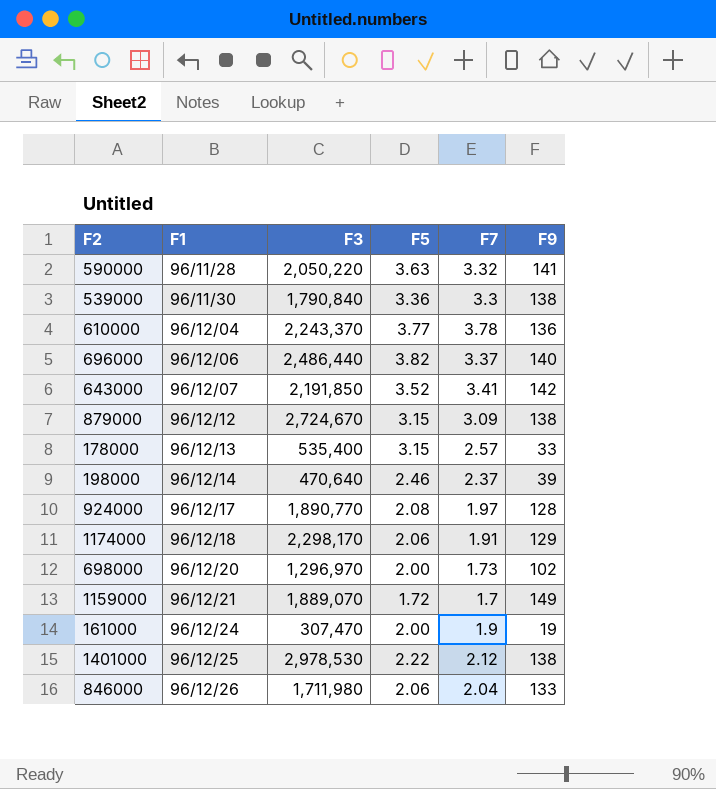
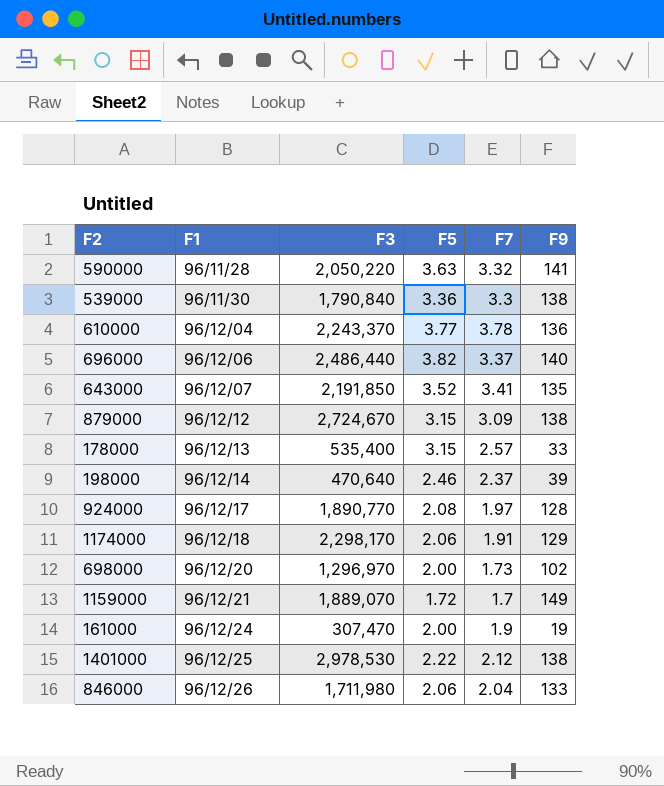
643000 | F9: 142 -> 135

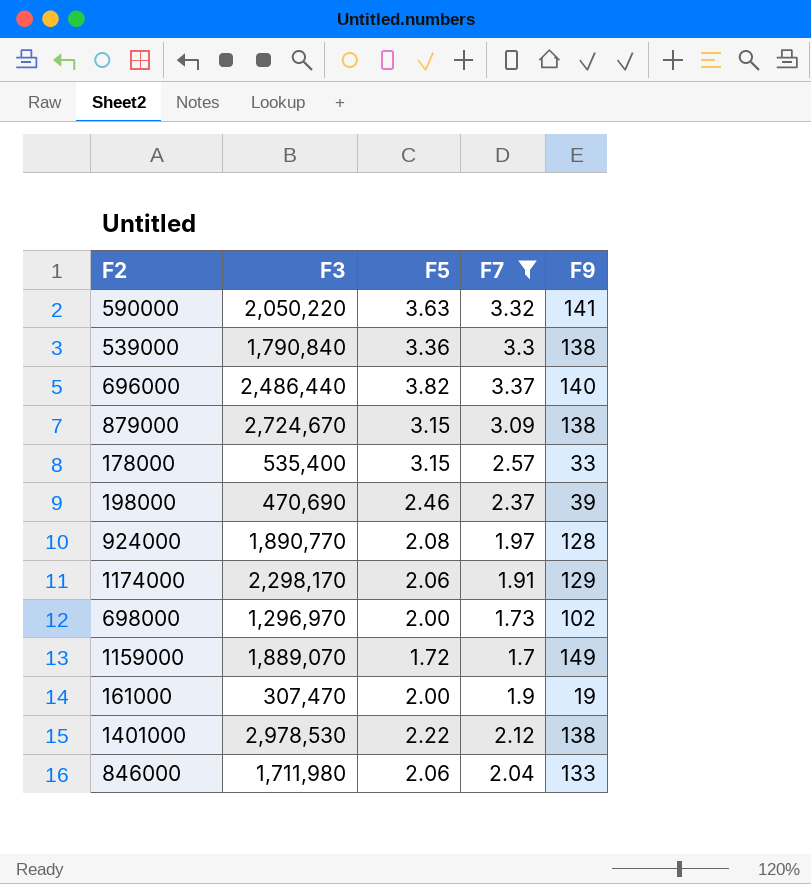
filter: none -> F7 <= 3.37
column F1 | position: 2 -> none
198000 | F3: 470,640 -> 470,690

